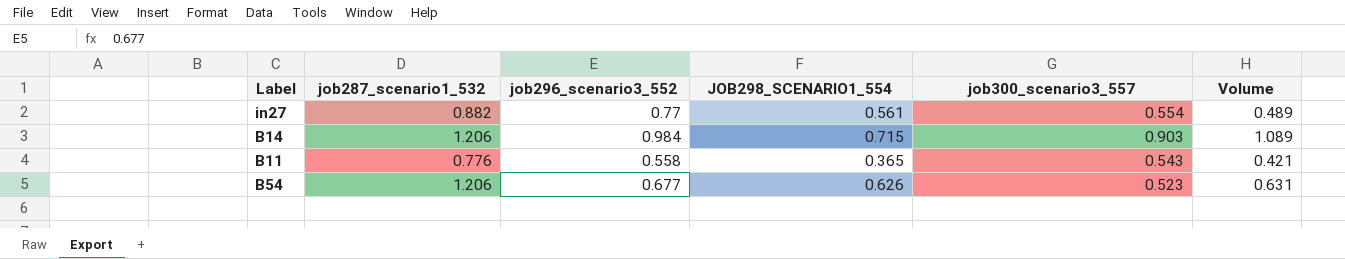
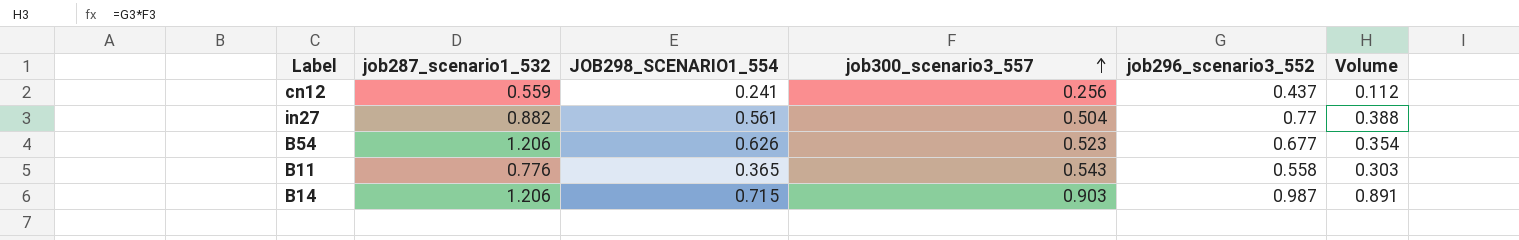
row order: none -> job300_scenario3_557 ascending
column job296_scenario3_552 | position: 3 -> 5
column Volume | formula: [job287_scenario1_532] * [job300_scenario3_557] -> [job300_scenario3_557] * [job296_scenario3_552]
row cn12: none -> 0.559 | 0.241 | 0.256 | 0.437 | 0.112
in27 | job300_scenario3_557: 0.554 -> 0.504
B14 | job296_scenario3_552: 0.984 -> 0.987

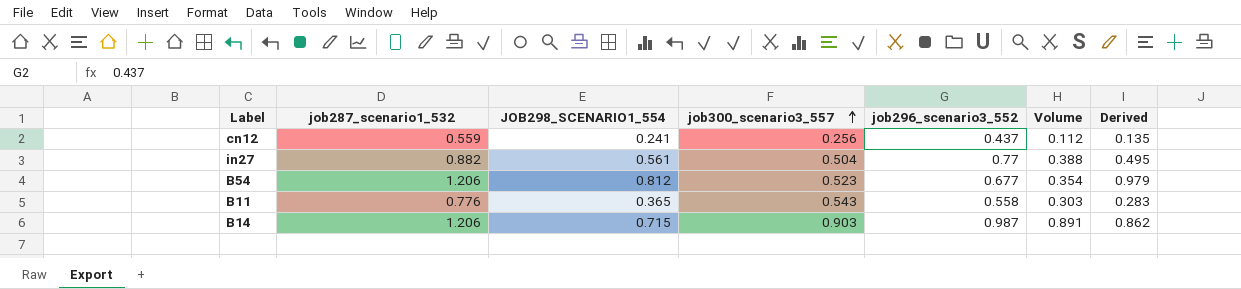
column Derived | formula: none -> [job287_scenario1_532] * [JOB298_SCENARIO1_554]
B54 | JOB298_SCENARIO1_554: 0.626 -> 0.812

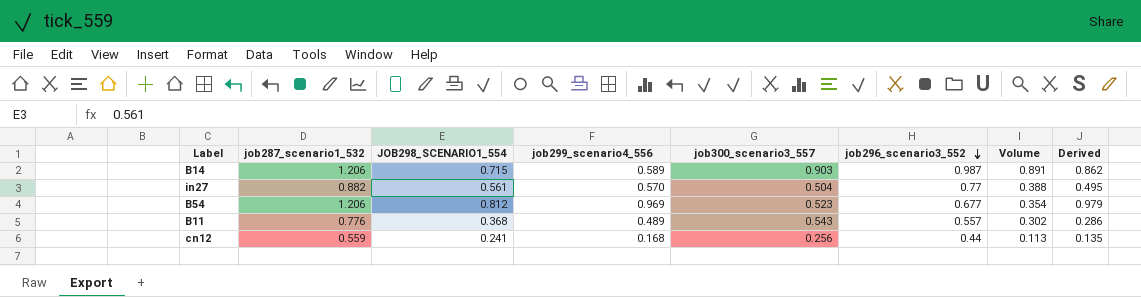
row order: job300_scenario3_557 ascending -> job296_scenario3_552 descending
column job299_scenario4_556 | position: none -> 4
B11 | JOB298_SCENARIO1_554: 0.365 -> 0.368
B11 | job296_scenario3_552: 0.558 -> 0.557
B11 | Volume: 0.303 -> 0.302
B11 | Derived: 0.283 -> 0.286
cn12 | job296_scenario3_552: 0.437 -> 0.44
cn12 | Volume: 0.112 -> 0.113

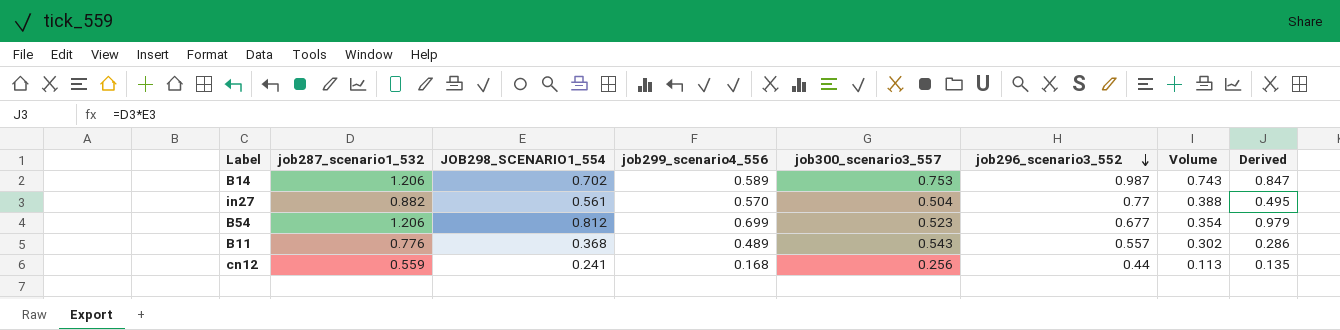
B14 | JOB298_SCENARIO1_554: 0.715 -> 0.702
B14 | job300_scenario3_557: 0.903 -> 0.753
B14 | Volume: 0.891 -> 0.743
B14 | Derived: 0.862 -> 0.847
B54 | job299_scenario4_556: 0.969 -> 0.699

